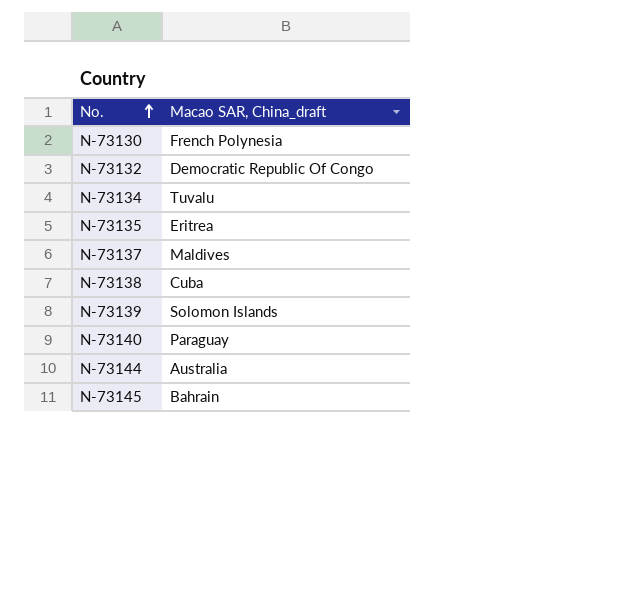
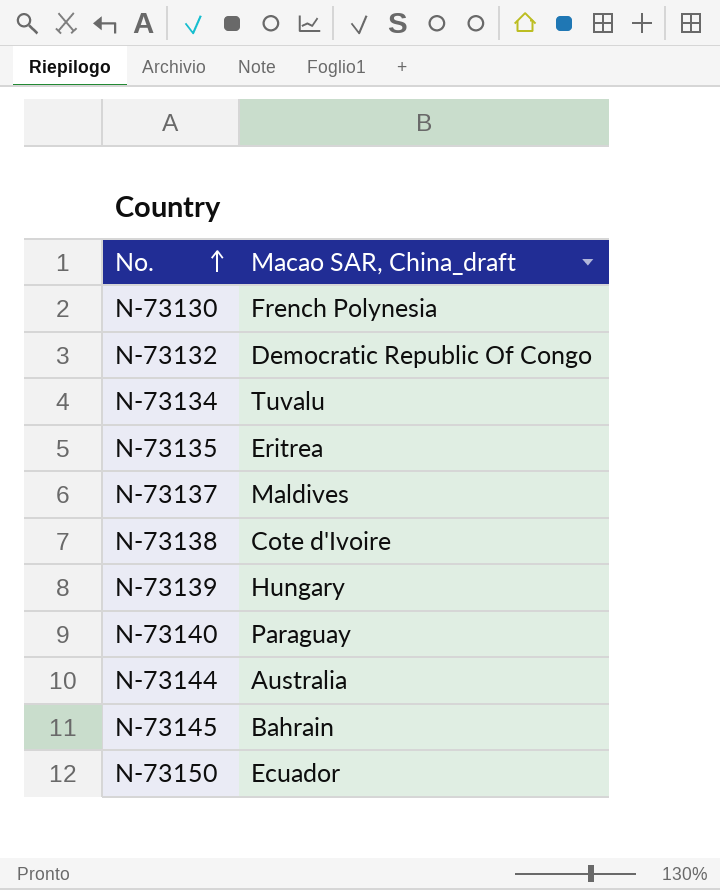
N-73138 | Macao SAR, China_draft: Cuba -> Cote d'Ivoire
N-73139 | Macao SAR, China_draft: Solomon Islands -> Hungary
row N-73150: none -> Ecuador

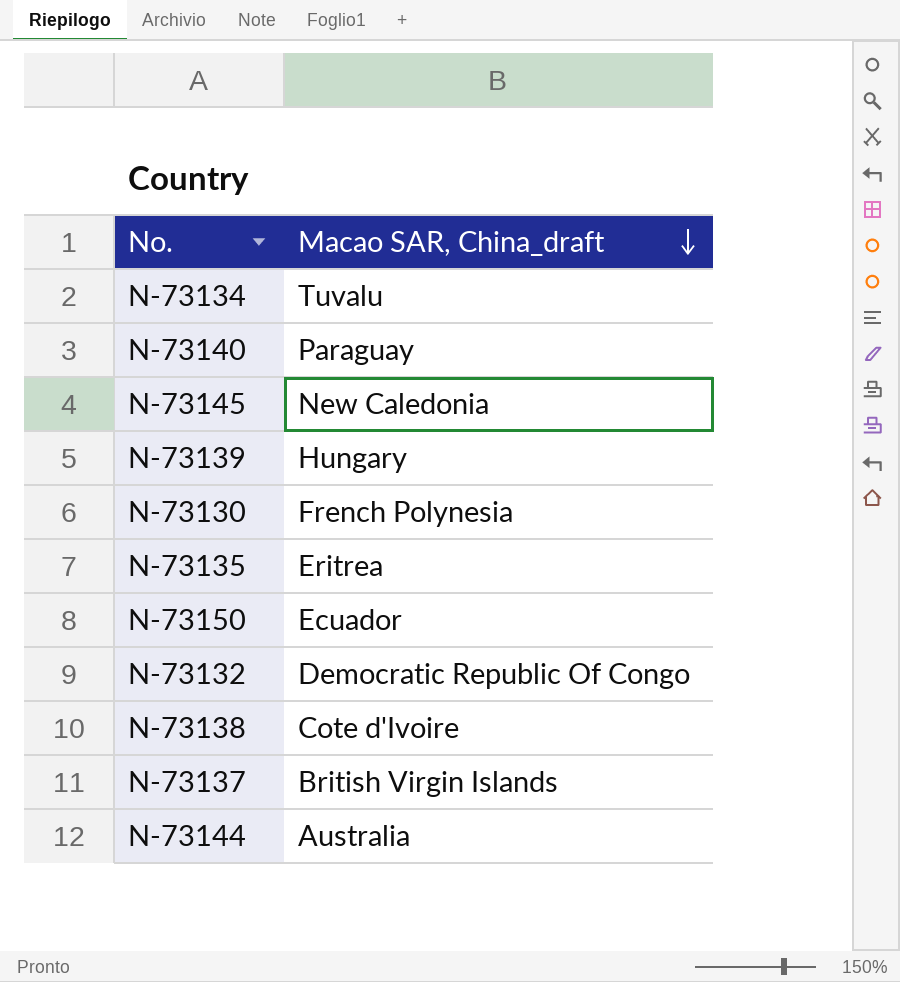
row order: No. ascending -> Macao SAR, China_draft descending
N-73145 | Macao SAR, China_draft: Bahrain -> New Caledonia
N-73137 | Macao SAR, China_draft: Maldives -> British Virgin Islands

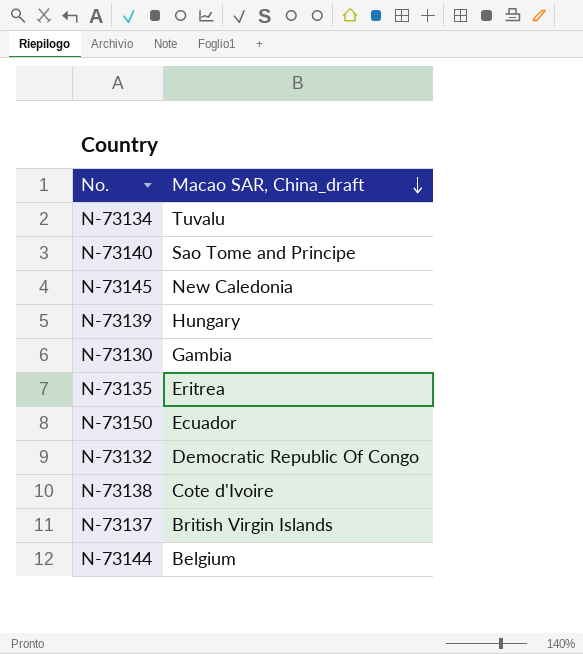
N-73140 | Macao SAR, China_draft: Paraguay -> Sao Tome and Principe
N-73130 | Macao SAR, China_draft: French Polynesia -> Gambia
N-73144 | Macao SAR, China_draft: Australia -> Belgium

